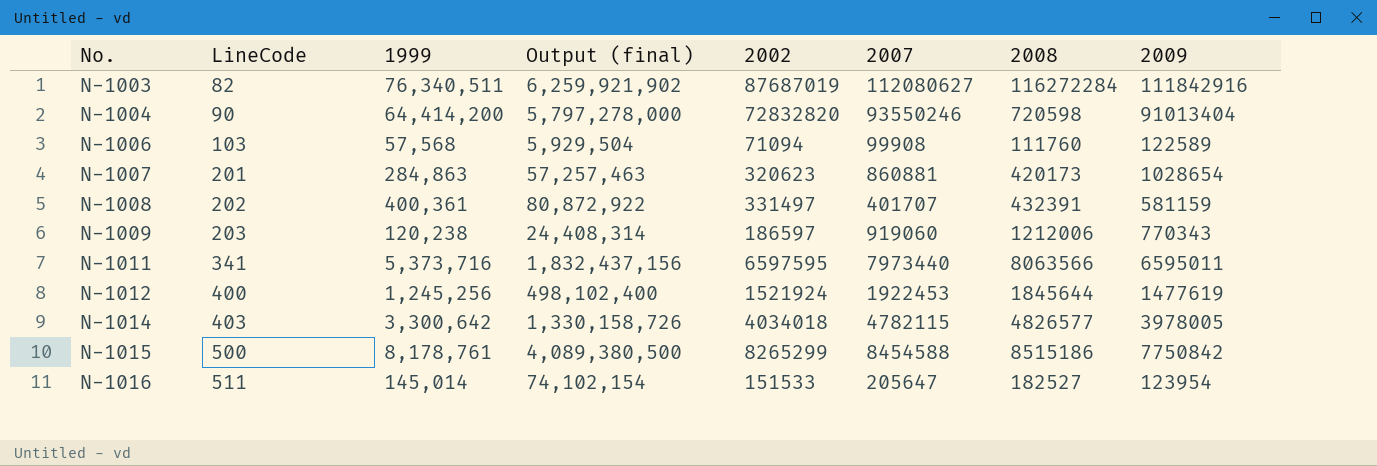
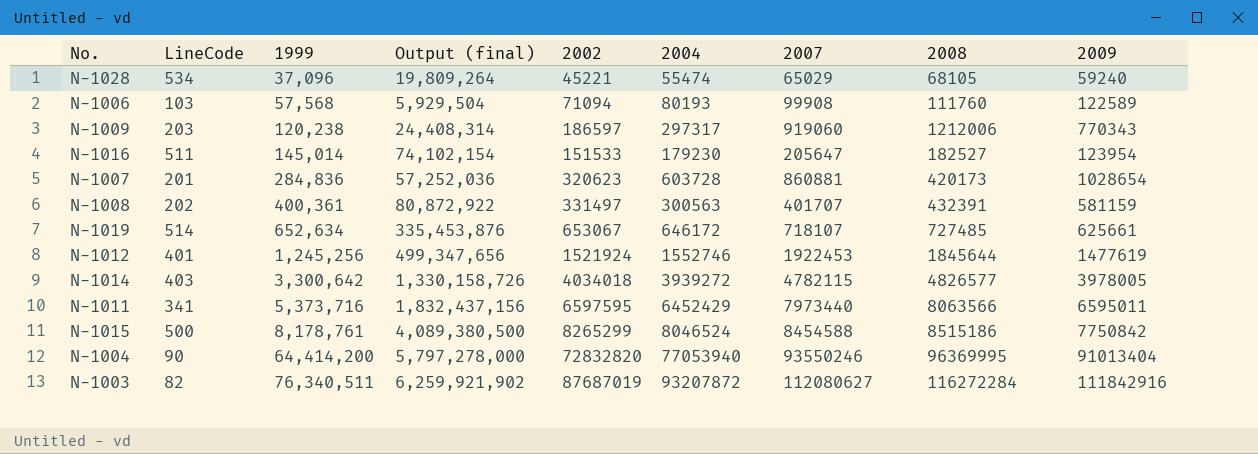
row order: No. ascending -> 1999 ascending
column 2004 | position: none -> 6
row N-1028: none -> 534 | 37,096 | 19,809,264 | 45221 | 55474 | 65029 | 68105 | 59240
N-1007 | 1999: 284,863 -> 284,836
N-1007 | Output (final): 57,257,463 -> 57,252,036
row N-1019: none -> 514 | 652,634 | 335,453,876 | 653067 | 646172 | 718107 | 727485 | 625661
N-1012 | LineCode: 400 -> 401
N-1012 | Output (final): 498,102,400 -> 499,347,656
N-1004 | 2008: 720598 -> 96369995

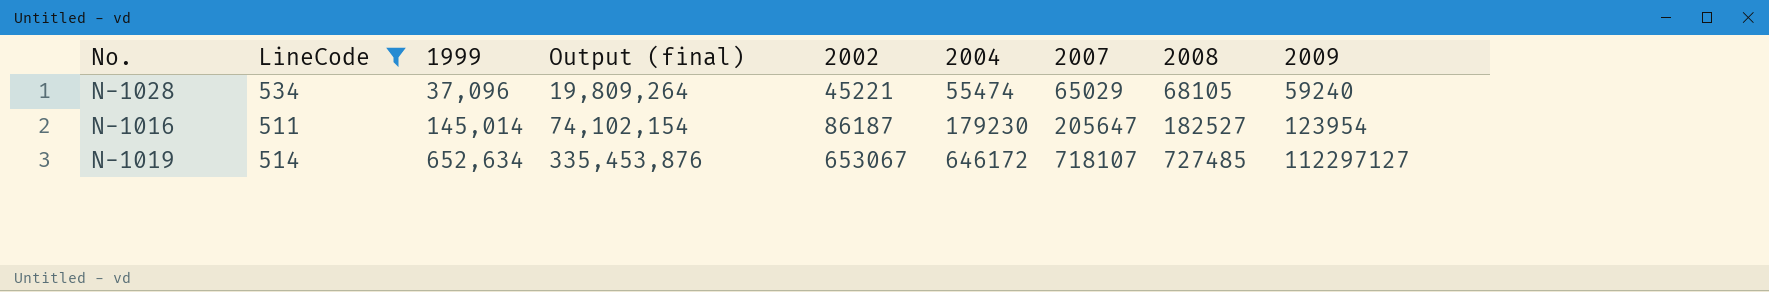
filter: none -> LineCode >= 511
N-1016 | 2002: 151533 -> 86187
N-1019 | 2009: 625661 -> 112297127

